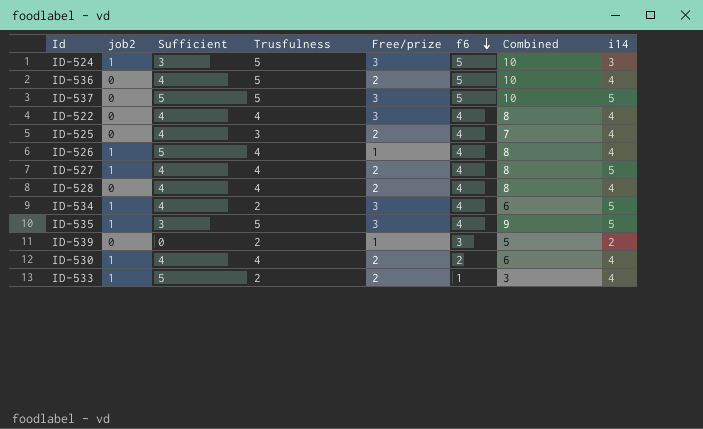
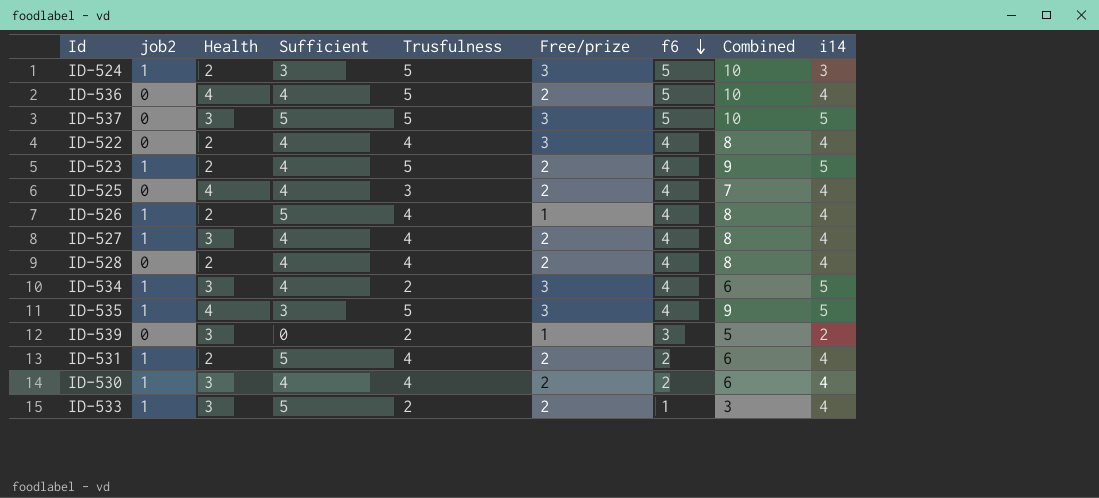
column Health | position: none -> 3
row ID-523: none -> 1 | 2 | 4 | 5 | 2 | 4 | 9 | 5
ID-527 | i14: 5 -> 4
row ID-531: none -> 1 | 2 | 5 | 4 | 2 | 2 | 6 | 4

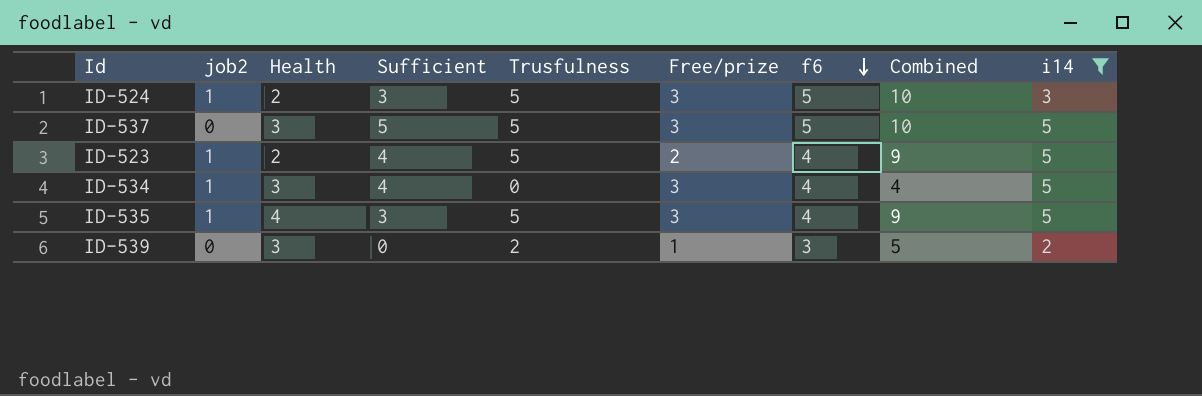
filter: none -> i14 != 4
ID-534 | Trusfulness: 2 -> 0
ID-534 | Combined: 6 -> 4

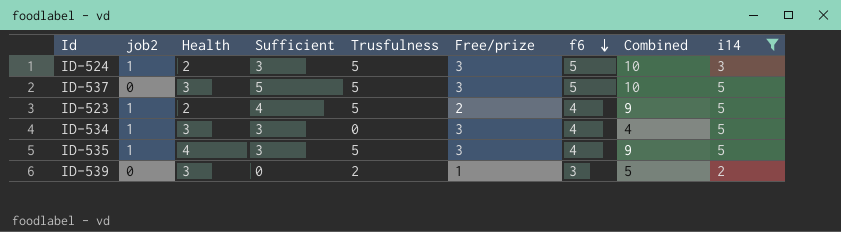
ID-534 | Sufficient: 4 -> 3

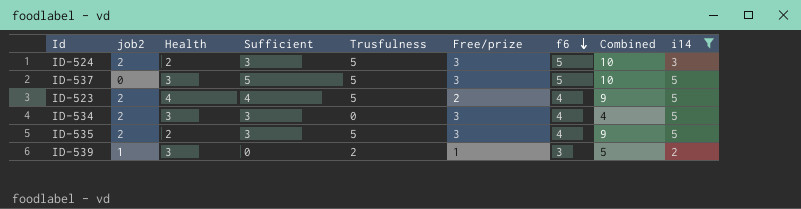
ID-524 | job2: 1 -> 2
ID-523 | job2: 1 -> 2
ID-523 | Health: 2 -> 4
ID-534 | job2: 1 -> 2
ID-535 | job2: 1 -> 2
ID-535 | Health: 4 -> 2
ID-539 | job2: 0 -> 1

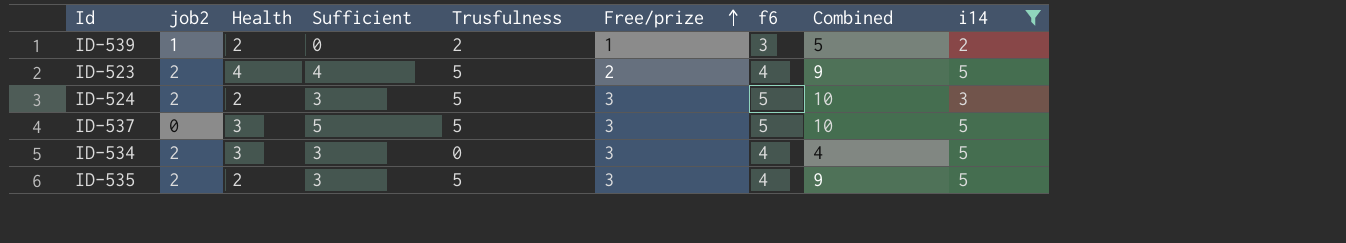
row order: f6 descending -> Free/prize ascending
ID-539 | Health: 3 -> 2

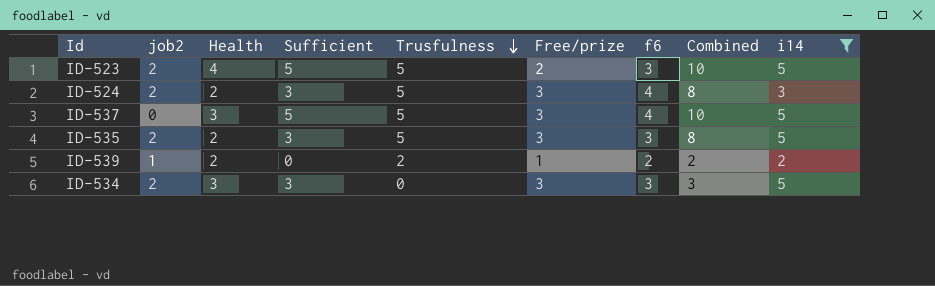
row order: Free/prize ascending -> Trusfulness descending
column Combined | formula: [Trusfulness] + [f6] -> [Sufficient] + [Trusfulness]
ID-523 | Sufficient: 4 -> 5
ID-523 | f6: 4 -> 3
ID-524 | f6: 5 -> 4
ID-537 | f6: 5 -> 4
ID-535 | f6: 4 -> 3
ID-539 | f6: 3 -> 2
ID-534 | f6: 4 -> 3

